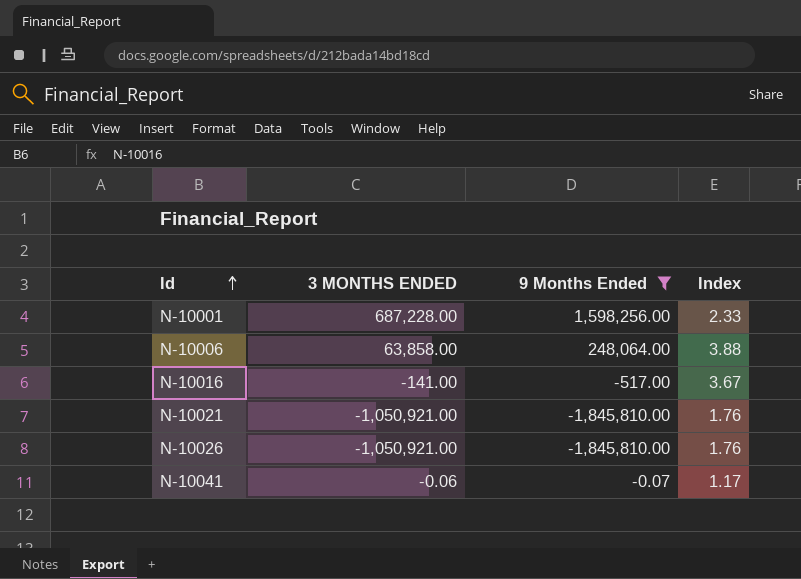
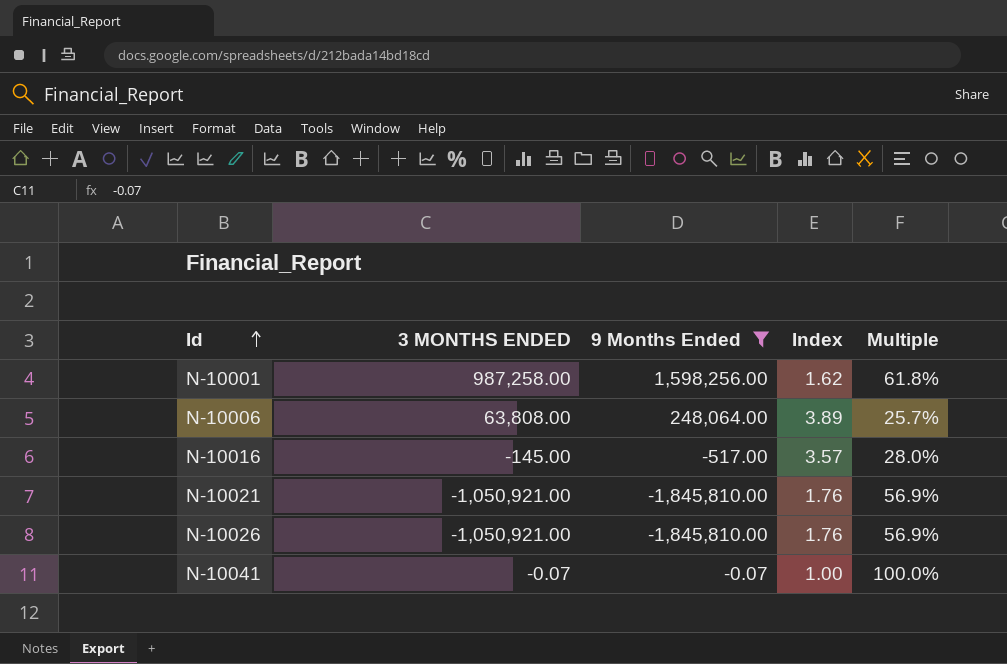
column Multiple | formula: none -> [3 MONTHS ENDED] / [9 Months Ended]
N-10001 | 3 MONTHS ENDED: 687,228.00 -> 987,258.00
N-10001 | Index: 2.33 -> 1.62
N-10006 | 3 MONTHS ENDED: 63,858.00 -> 63,808.00
N-10006 | Index: 3.88 -> 3.89
N-10016 | 3 MONTHS ENDED: -141.00 -> -145.00
N-10016 | Index: 3.67 -> 3.57
N-10041 | 3 MONTHS ENDED: -0.06 -> -0.07
N-10041 | Index: 1.17 -> 1.00

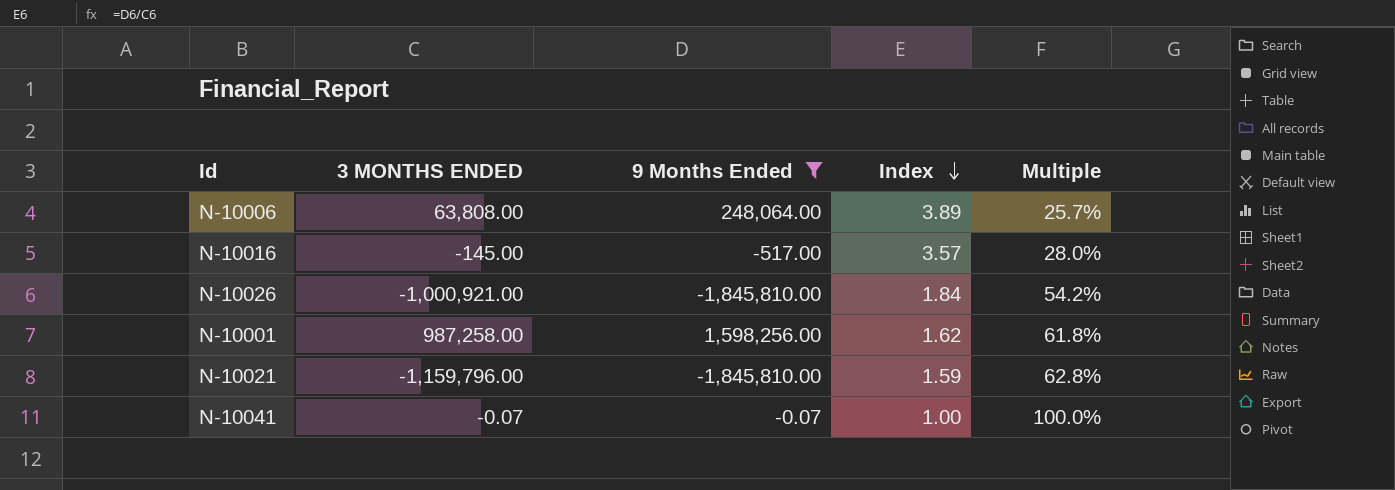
row order: Id ascending -> Index descending
N-10026 | 3 MONTHS ENDED: -1,050,921.00 -> -1,000,921.00
N-10026 | Index: 1.76 -> 1.84
N-10026 | Multiple: 56.9% -> 54.2%
N-10021 | 3 MONTHS ENDED: -1,050,921.00 -> -1,159,796.00
N-10021 | Index: 1.76 -> 1.59
N-10021 | Multiple: 56.9% -> 62.8%

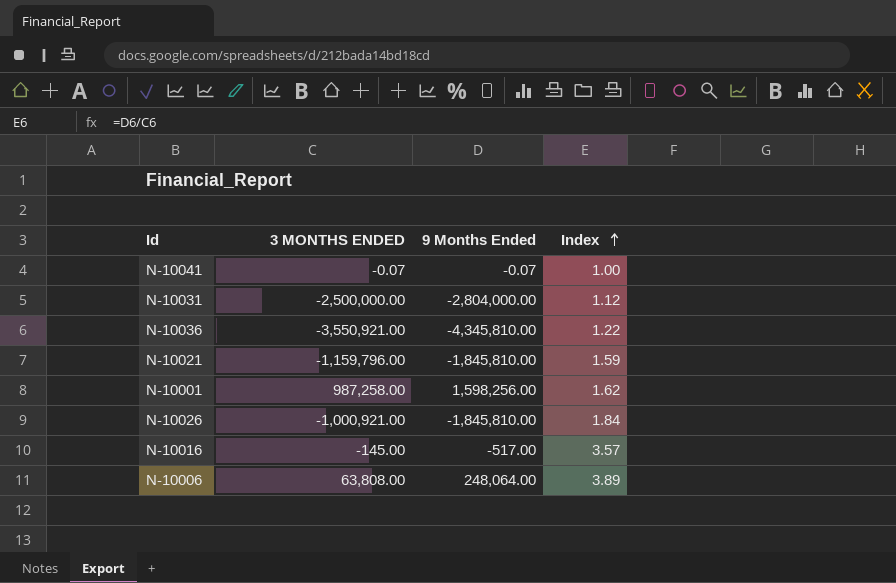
filter: 9 Months Ended >= -1,845,810.00 -> none
row order: Index descending -> Index ascending
column Multiple | formula: [3 MONTHS ENDED] / [9 Months Ended] -> none

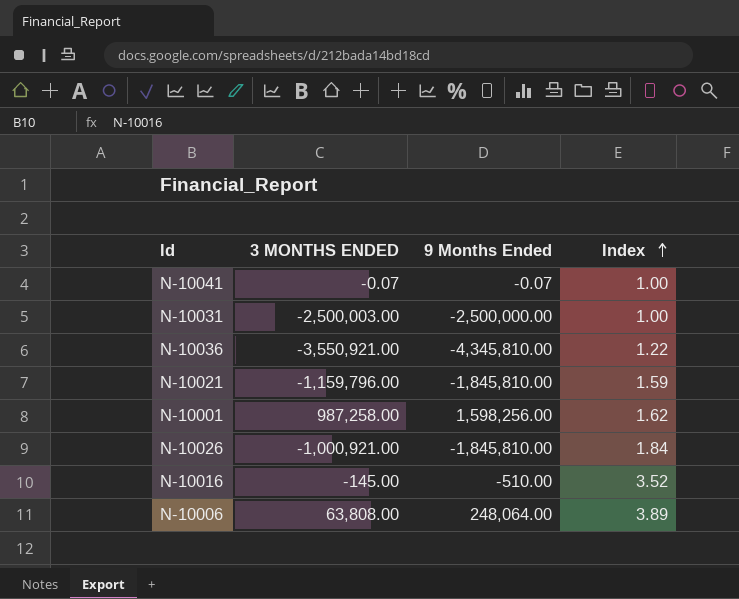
N-10031 | 3 MONTHS ENDED: -2,500,000.00 -> -2,500,003.00
N-10031 | 9 Months Ended: -2,804,000.00 -> -2,500,000.00
N-10031 | Index: 1.12 -> 1.00
N-10016 | 9 Months Ended: -517.00 -> -510.00
N-10016 | Index: 3.57 -> 3.52

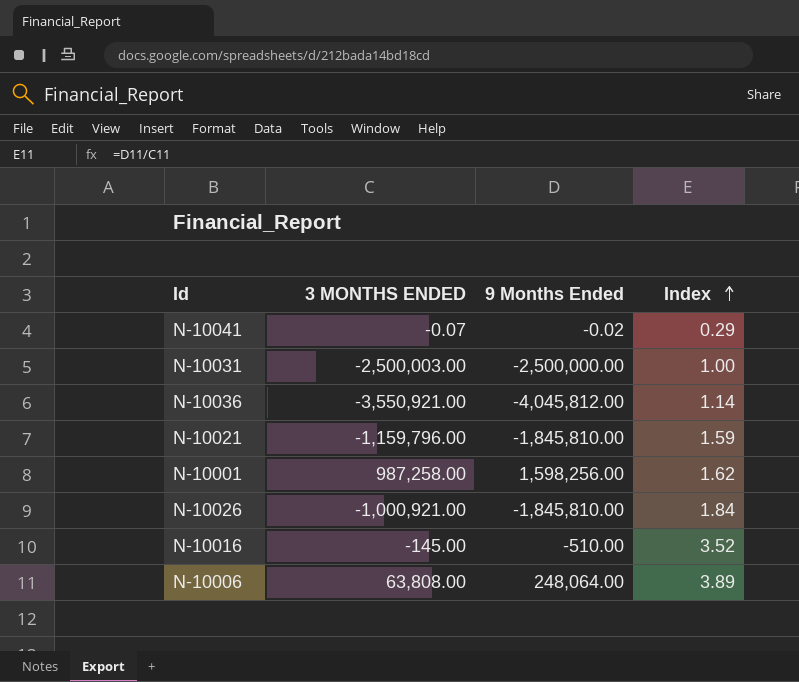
N-10041 | 9 Months Ended: -0.07 -> -0.02
N-10041 | Index: 1.00 -> 0.29
N-10036 | 9 Months Ended: -4,345,810.00 -> -4,045,812.00
N-10036 | Index: 1.22 -> 1.14

